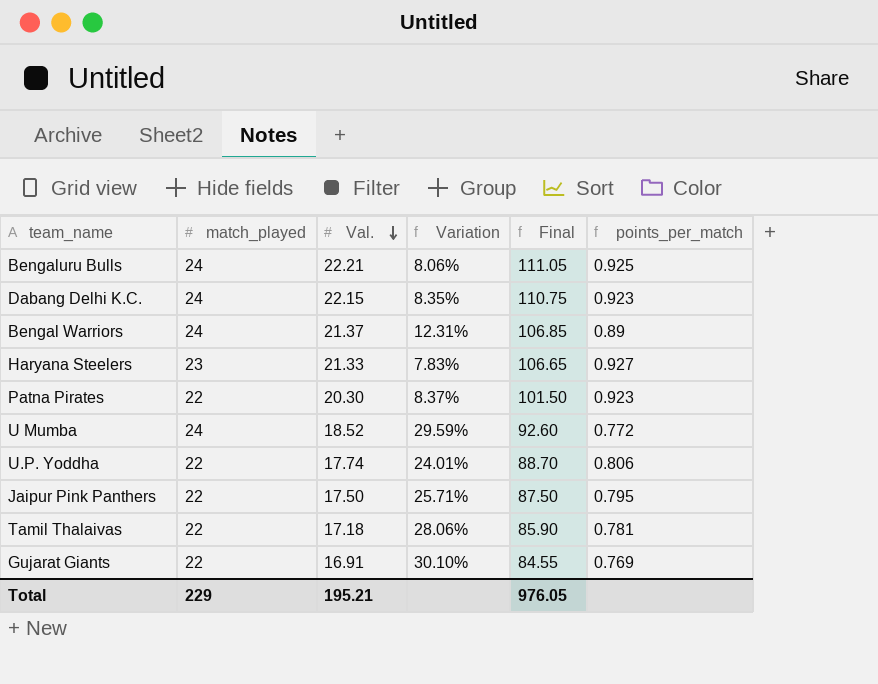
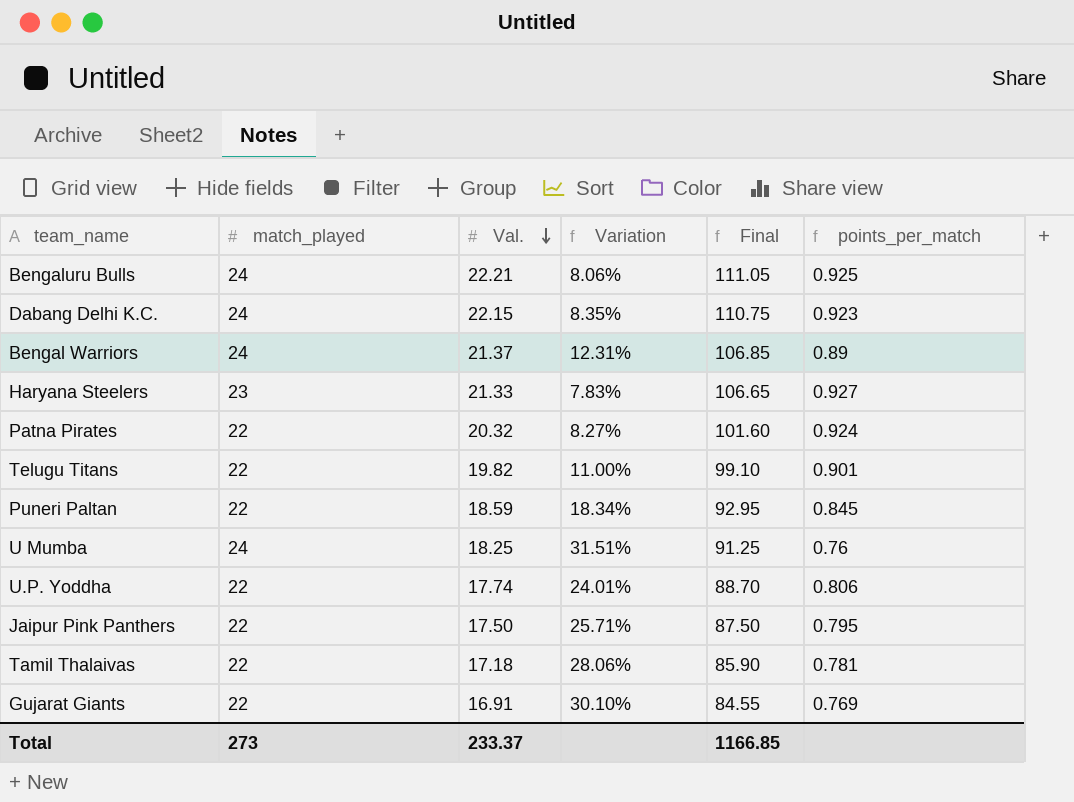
Patna Pirates | Val.: 20.30 -> 20.32
Patna Pirates | Variation: 8.37% -> 8.27%
Patna Pirates | Final: 101.50 -> 101.60
Patna Pirates | points_per_match: 0.923 -> 0.924
row Telugu Titans: none -> 22 | 19.82 | 11.00% | 99.10 | 0.901
row Puneri Paltan: none -> 22 | 18.59 | 18.34% | 92.95 | 0.845
U Mumba | Val.: 18.52 -> 18.25
U Mumba | Variation: 29.59% -> 31.51%
U Mumba | Final: 92.60 -> 91.25
U Mumba | points_per_match: 0.772 -> 0.76
Total | match_played: 229 -> 273
Total | Val.: 195.21 -> 233.37
Total | Final: 976.05 -> 1166.85

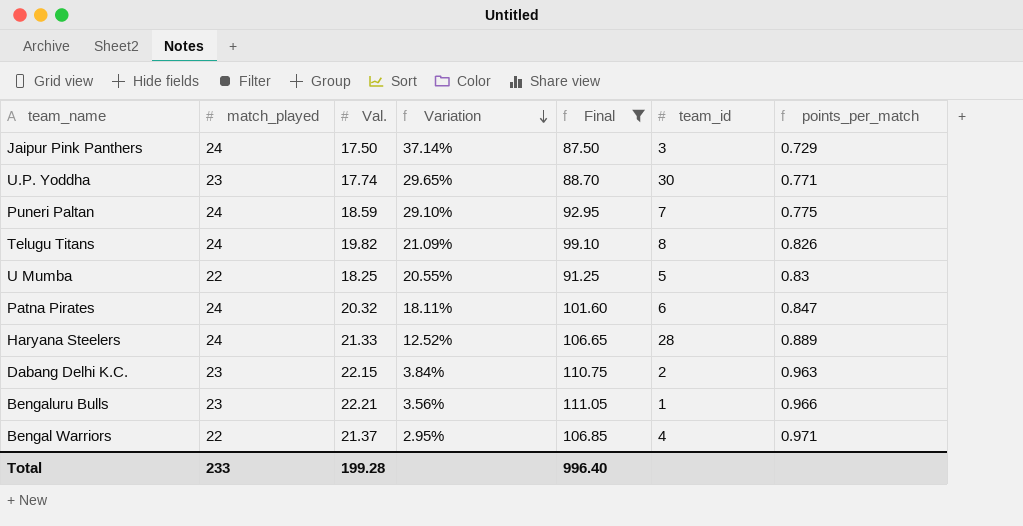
filter: none -> Final >= 87.50
row order: Val. descending -> Variation descending
column team_id | position: none -> 6
Jaipur Pink Panthers | match_played: 22 -> 24
Jaipur Pink Panthers | Variation: 25.71% -> 37.14%
Jaipur Pink Panthers | points_per_match: 0.795 -> 0.729
U.P. Yoddha | match_played: 22 -> 23
U.P. Yoddha | Variation: 24.01% -> 29.65%
U.P. Yoddha | points_per_match: 0.806 -> 0.771
Puneri Paltan | match_played: 22 -> 24
Puneri Paltan | Variation: 18.34% -> 29.10%
Puneri Paltan | points_per_match: 0.845 -> 0.775
Telugu Titans | match_played: 22 -> 24
Telugu Titans | Variation: 11.00% -> 21.09%
Telugu Titans | points_per_match: 0.901 -> 0.826
U Mumba | match_played: 24 -> 22
U Mumba | Variation: 31.51% -> 20.55%
U Mumba | points_per_match: 0.76 -> 0.83
Patna Pirates | match_played: 22 -> 24
Patna Pirates | Variation: 8.27% -> 18.11%
Patna Pirates | points_per_match: 0.924 -> 0.847
Haryana Steelers | match_played: 23 -> 24
Haryana Steelers | Variation: 7.83% -> 12.52%
Haryana Steelers | points_per_match: 0.927 -> 0.889
Dabang Delhi K.C. | match_played: 24 -> 23
Dabang Delhi K.C. | Variation: 8.35% -> 3.84%
Dabang Delhi K.C. | points_per_match: 0.923 -> 0.963
Bengaluru Bulls | match_played: 24 -> 23
Bengaluru Bulls | Variation: 8.06% -> 3.56%
Bengaluru Bulls | points_per_match: 0.925 -> 0.966
Bengal Warriors | match_played: 24 -> 22
Bengal Warriors | Variation: 12.31% -> 2.95%
Bengal Warriors | points_per_match: 0.89 -> 0.971
Total | match_played: 273 -> 233
Total | Val.: 233.37 -> 199.28
Total | Final: 1166.85 -> 996.40

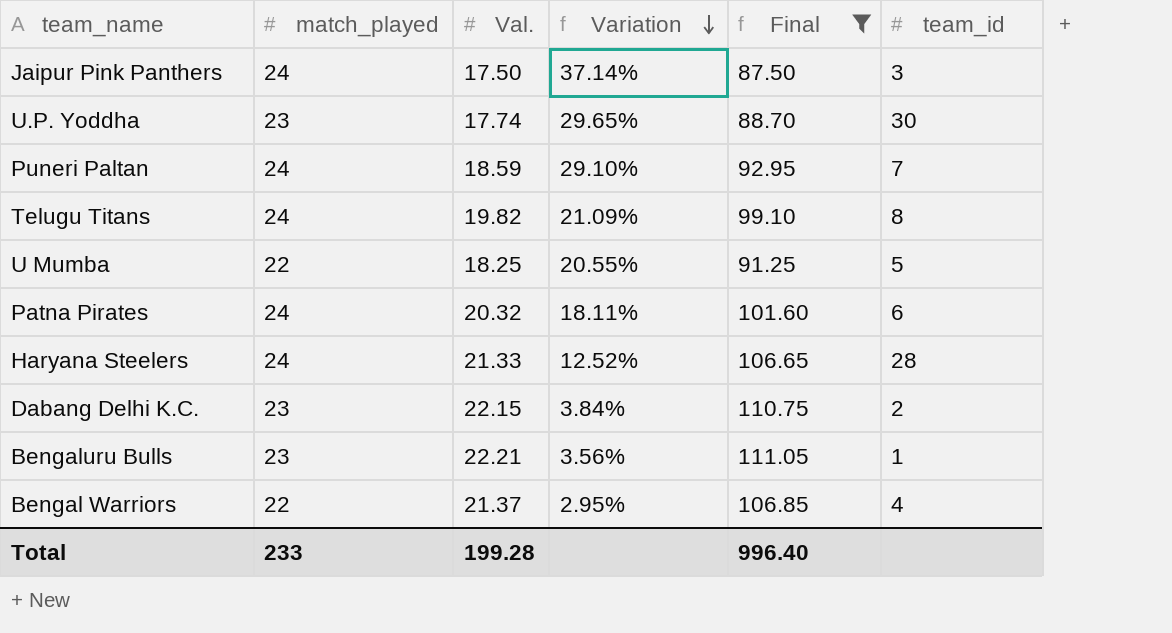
column points_per_match | formula: [Val.] / [match_played] -> none

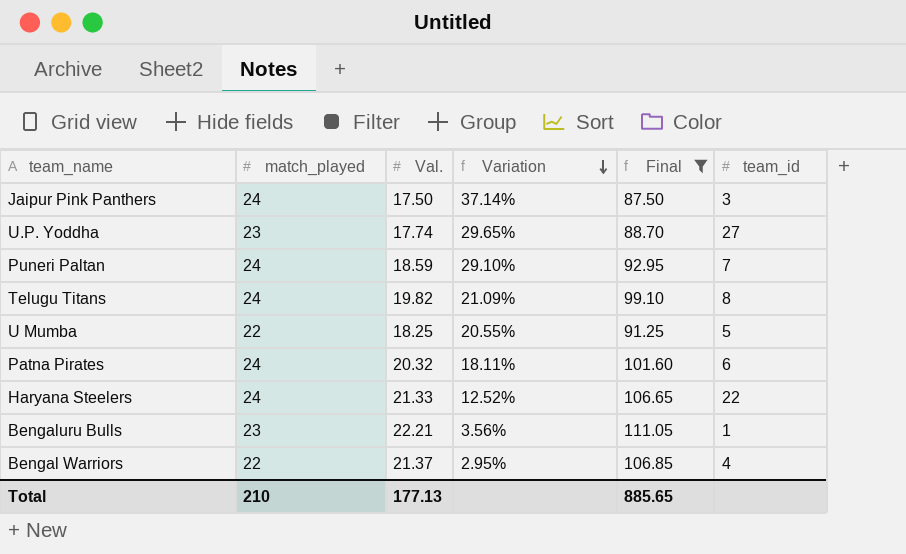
row Dabang Delhi K.C.: 23 | 22.15 | 3.84% | 110.75 | 2 -> none
U.P. Yoddha | team_id: 30 -> 27
Haryana Steelers | team_id: 28 -> 22
Total | match_played: 233 -> 210
Total | Val.: 199.28 -> 177.13
Total | Final: 996.40 -> 885.65

